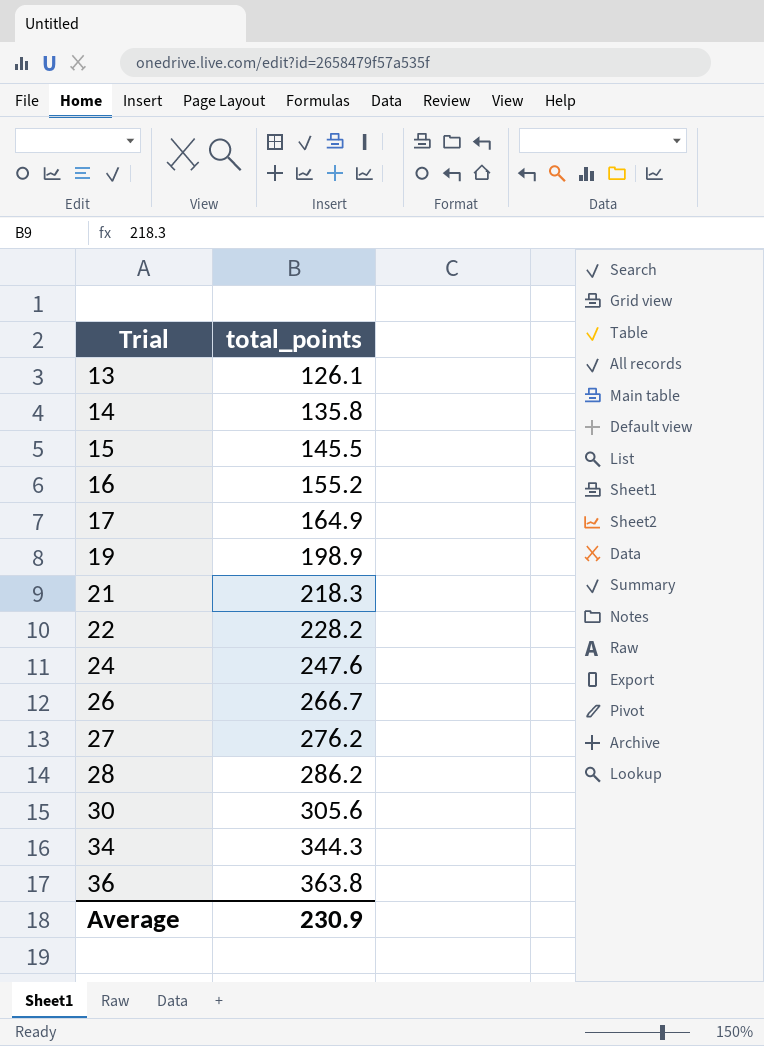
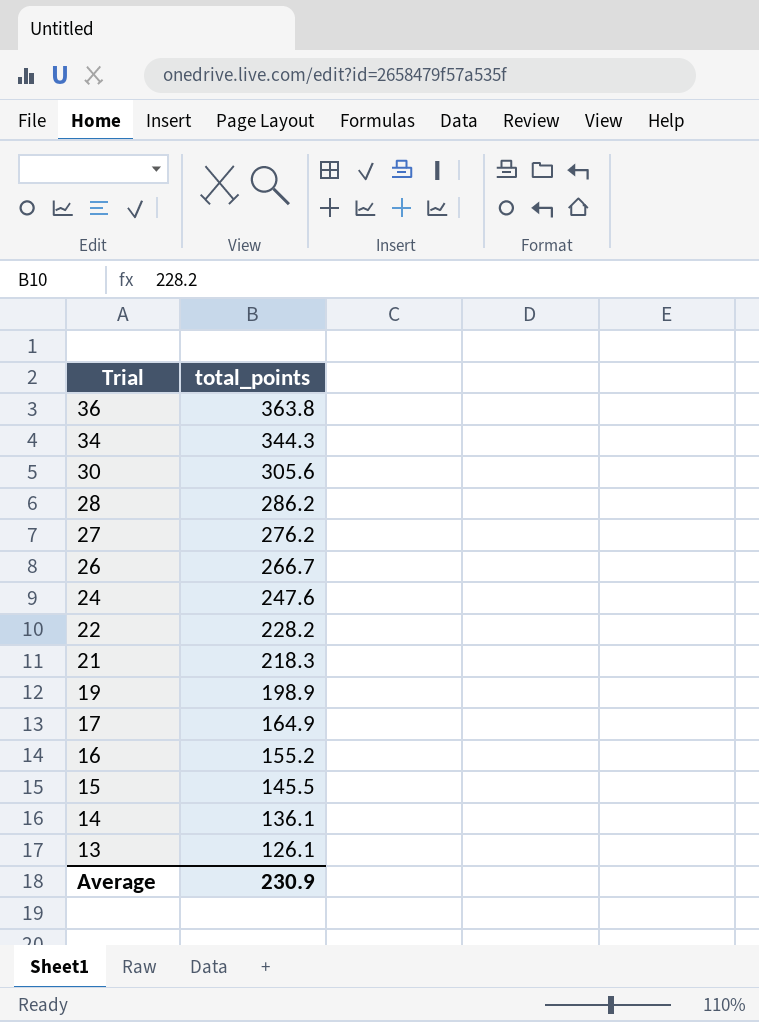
row order: Trial ascending -> Trial descending
14 | total_points: 135.8 -> 136.1

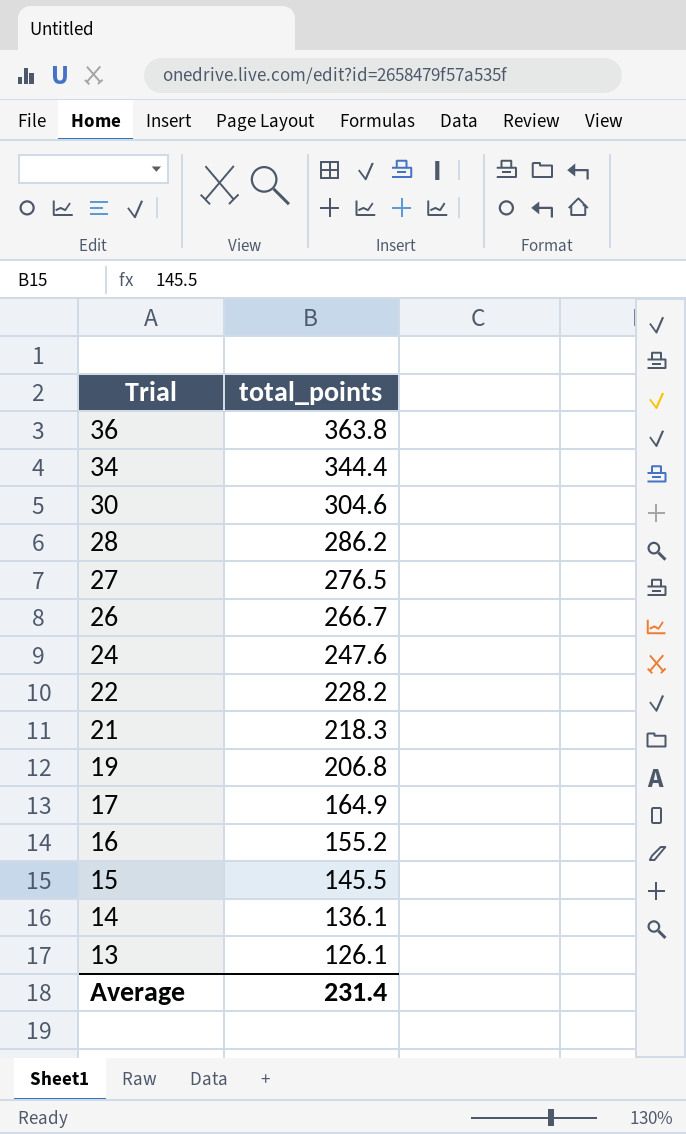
34 | total_points: 344.3 -> 344.4
30 | total_points: 305.6 -> 304.6
27 | total_points: 276.2 -> 276.5
19 | total_points: 198.9 -> 206.8
Average | total_points: 230.9 -> 231.4

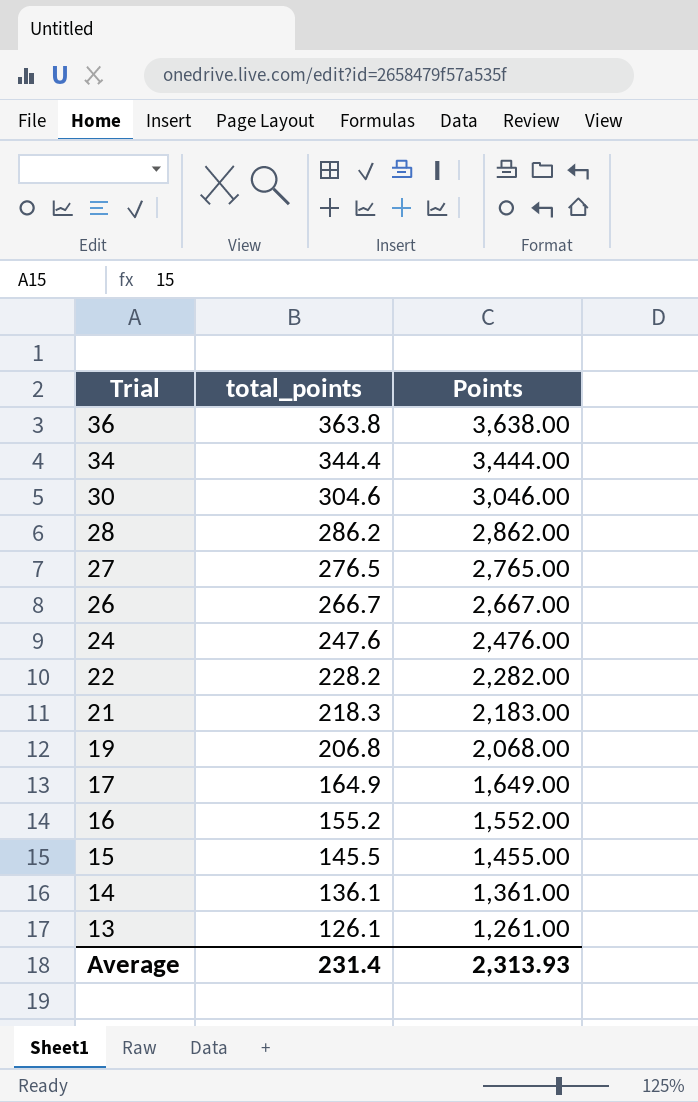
column Points | formula: none -> [total_points] * 10

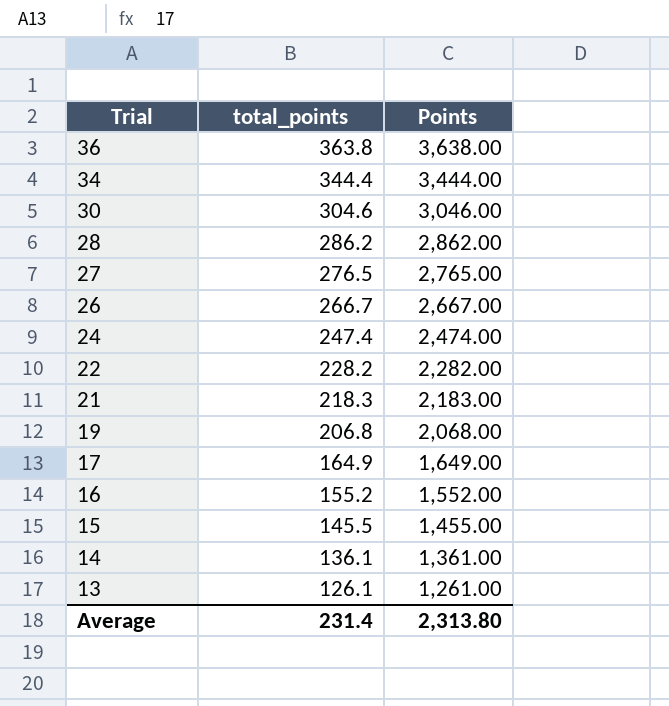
24 | total_points: 247.6 -> 247.4
24 | Points: 2,476.00 -> 2,474.00
Average | Points: 2,313.93 -> 2,313.80

